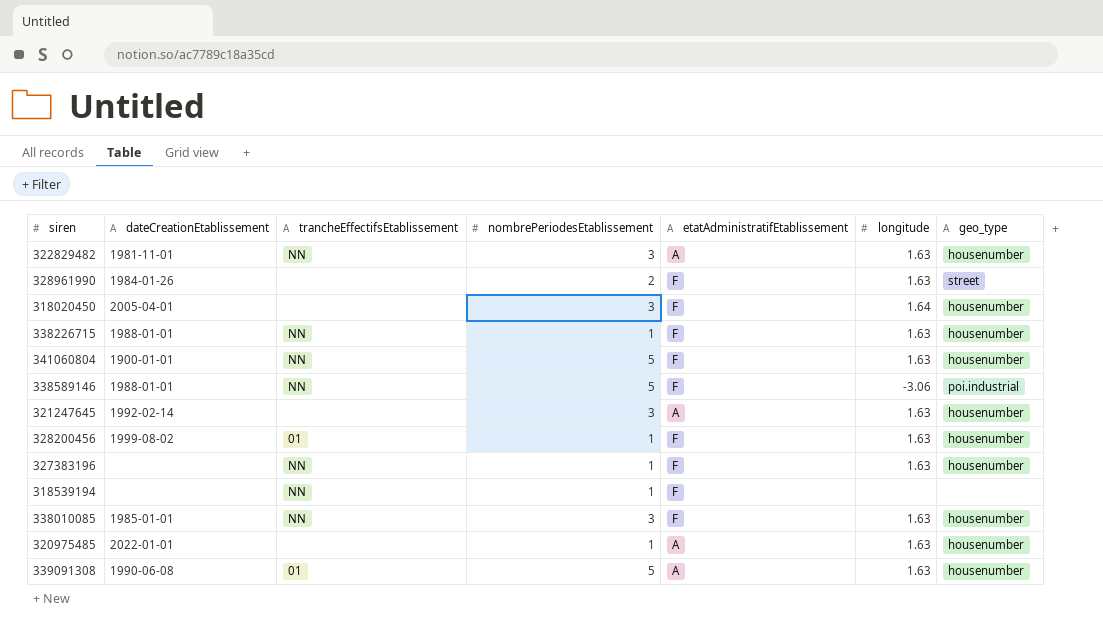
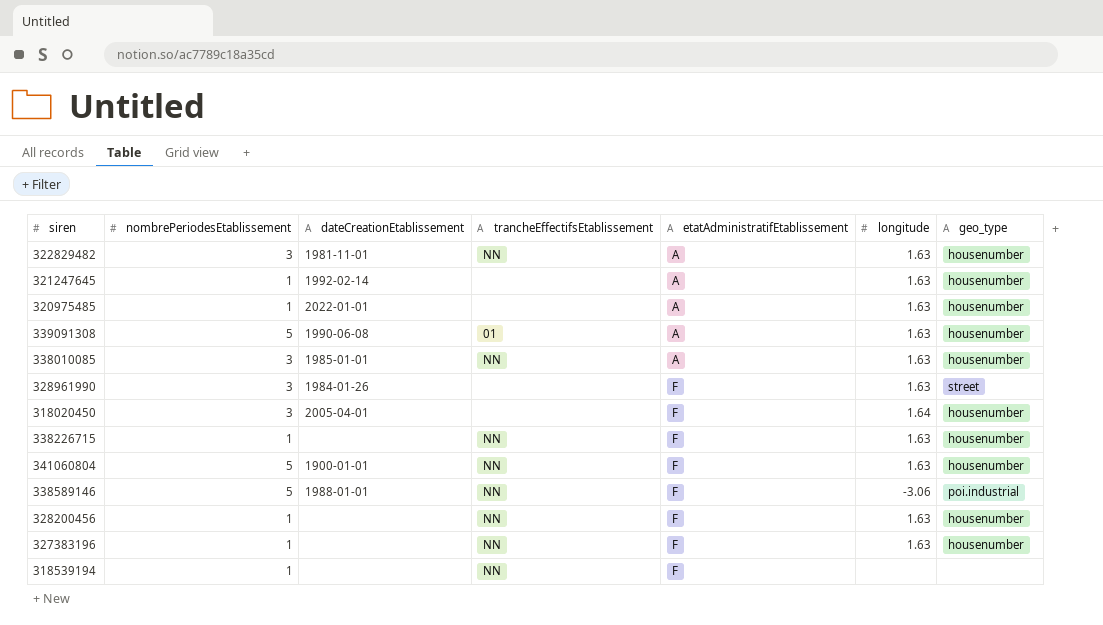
row order: none -> etatAdministratifEtablissement ascending
column nombrePeriodesEtablissement | position: 4 -> 2
321247645 | nombrePeriodesEtablissement: 3 -> 1
338010085 | etatAdministratifEtablissement: F -> A
328961990 | nombrePeriodesEtablissement: 2 -> 3
338226715 | dateCreationEtablissement: 1988-01-01 -> none
328200456 | dateCreationEtablissement: 1999-08-02 -> none
328200456 | trancheEffectifsEtablissement: 01 -> NN

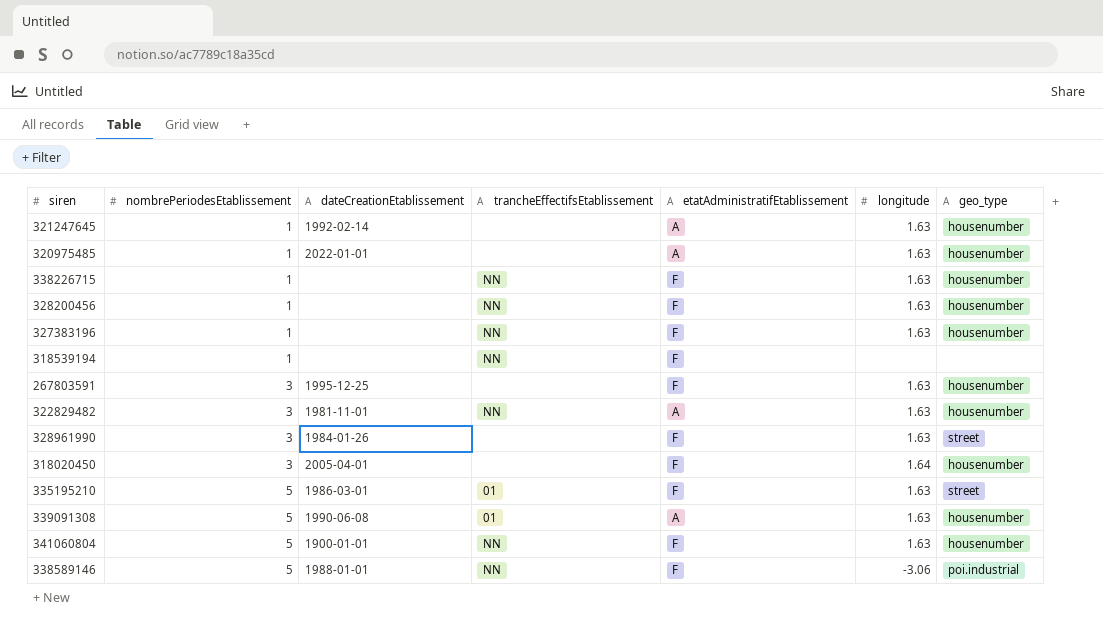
row order: etatAdministratifEtablissement ascending -> nombrePeriodesEtablissement ascending
row 338010085: 3 | 1985-01-01 | NN | A | 1.63 | housenumber -> none
row 267803591: none -> 3 | 1995-12-25 | none | F | 1.63 | housenumber
row 335195210: none -> 5 | 1986-03-01 | 01 | F | 1.63 | street

